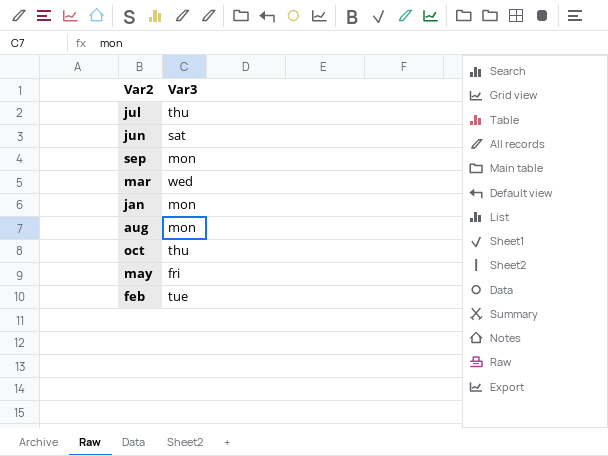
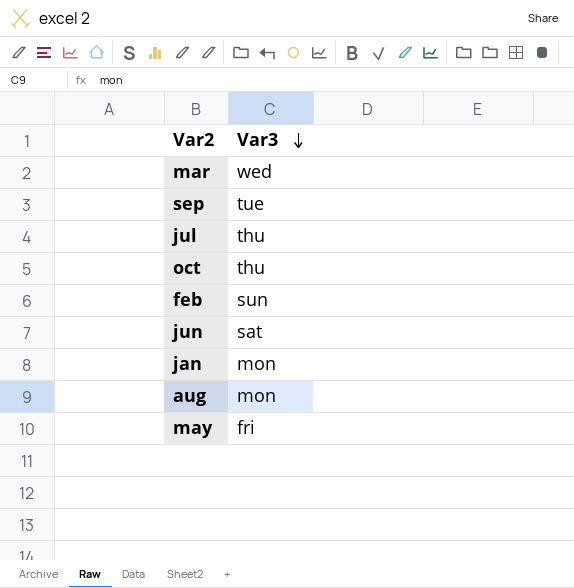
row order: none -> Var3 descending
sep | Var3: mon -> tue
feb | Var3: tue -> sun

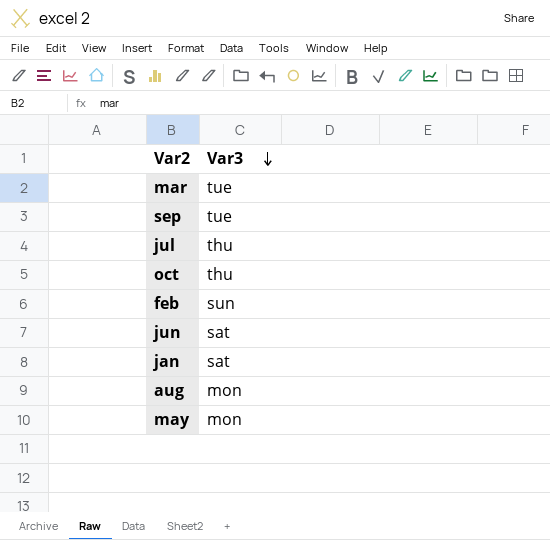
mar | Var3: wed -> tue
jan | Var3: mon -> sat
may | Var3: fri -> mon

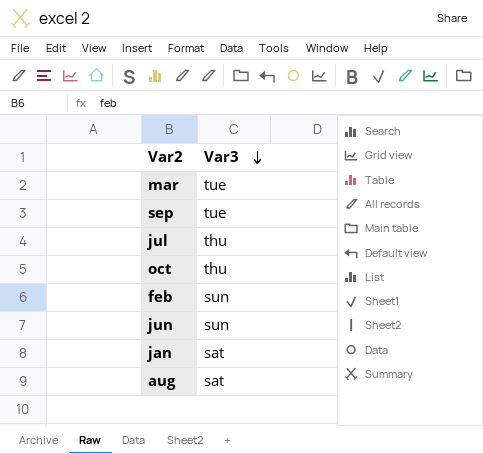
row may: mon -> none
jun | Var3: sat -> sun
aug | Var3: mon -> sat

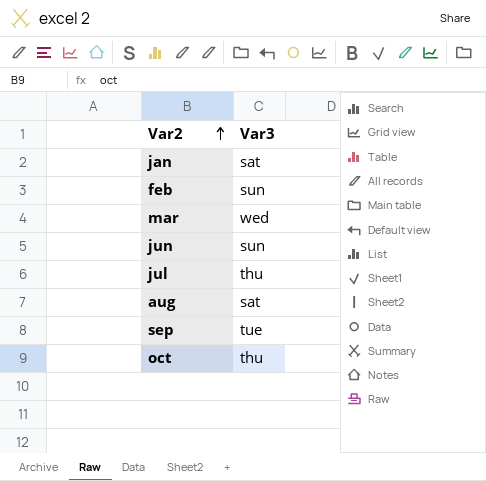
row order: Var3 descending -> Var2 ascending
mar | Var3: tue -> wed

